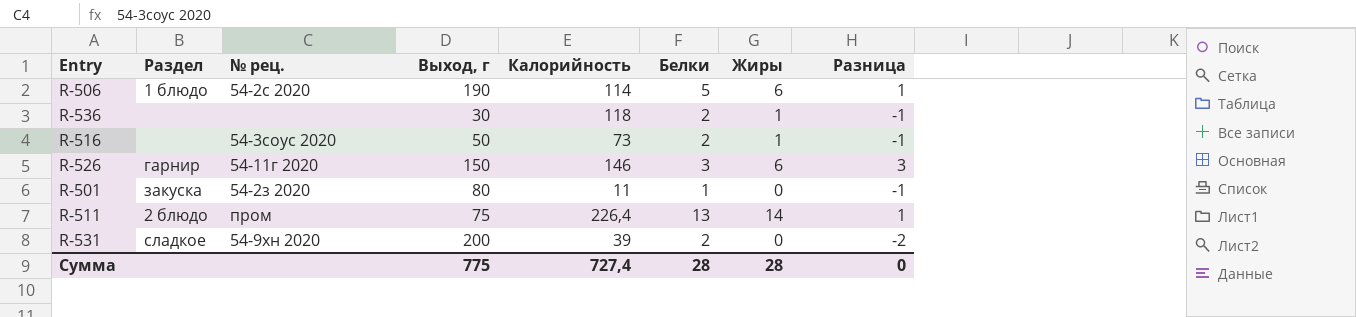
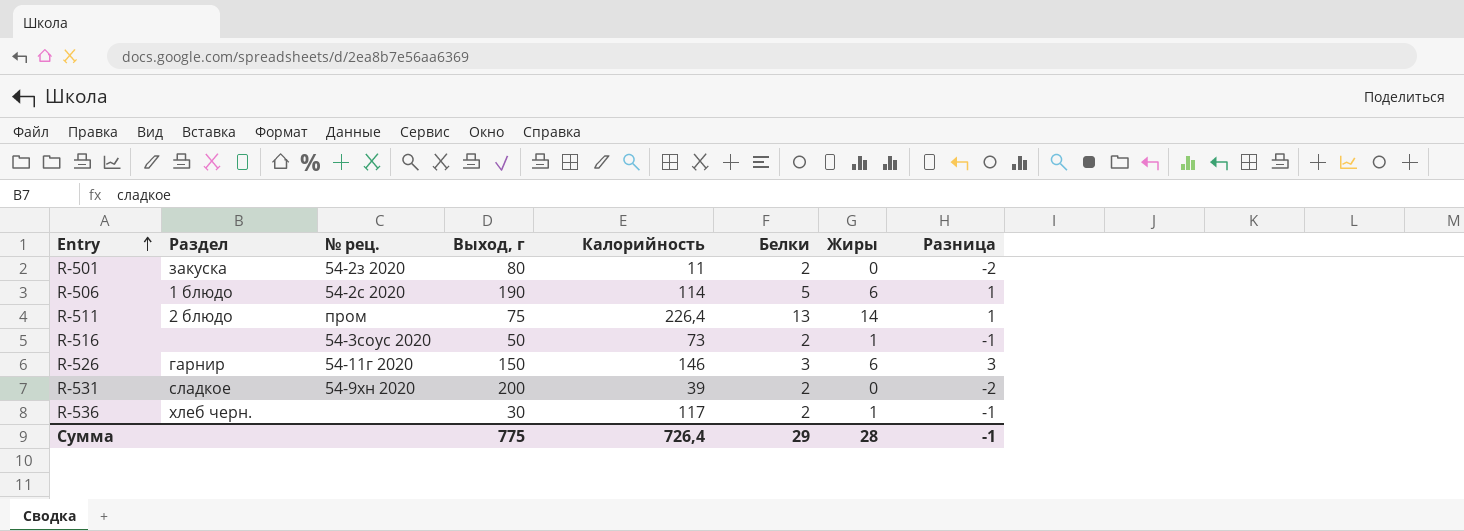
row order: none -> Entry ascending
R-501 | Белки: 1 -> 2
R-501 | Разница: -1 -> -2
R-536 | Раздел: none -> хлеб черн.
R-536 | Калорийность: 118 -> 117
Сумма | Калорийность: 727,4 -> 726,4
Сумма | Белки: 28 -> 29
Сумма | Разница: 0 -> -1

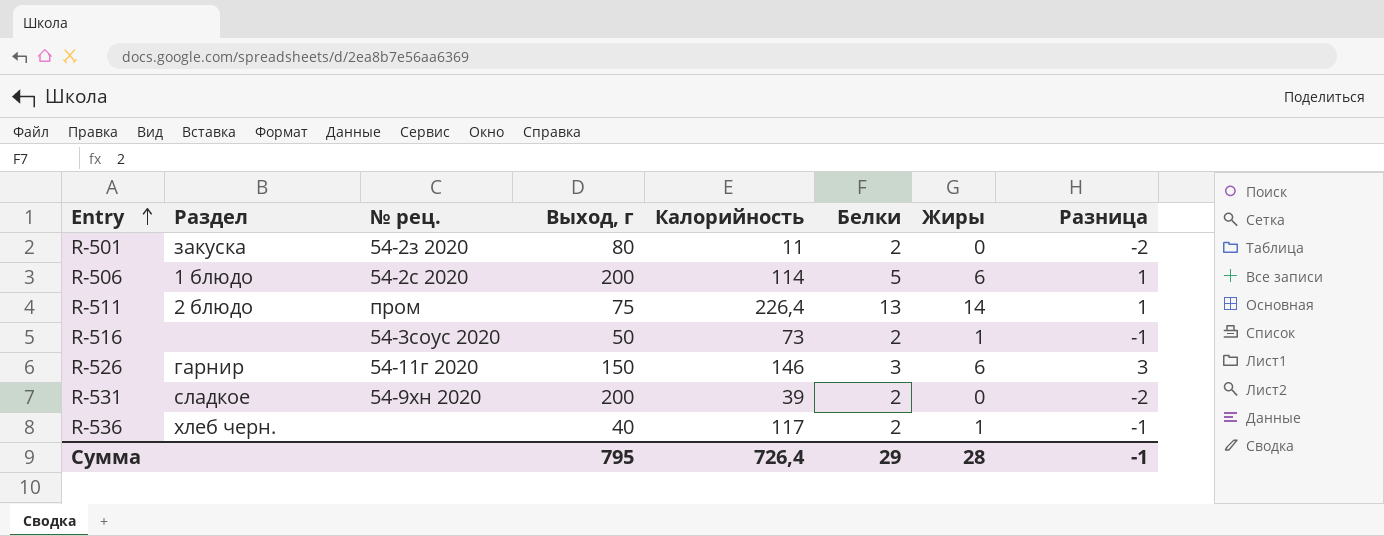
R-506 | Выход, г: 190 -> 200
R-536 | Выход, г: 30 -> 40
Сумма | Выход, г: 775 -> 795

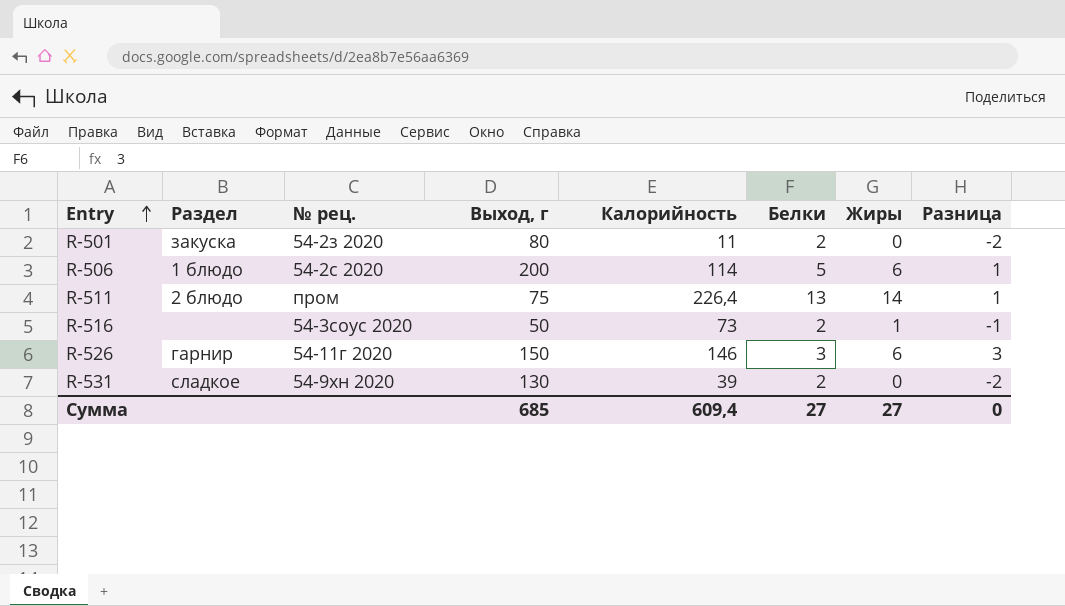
row R-536: хлеб черн. | none | 40 | 117 | 2 | 1 | -1 -> none
R-531 | Выход, г: 200 -> 130
Сумма | Выход, г: 795 -> 685
Сумма | Калорийность: 726,4 -> 609,4
Сумма | Белки: 29 -> 27
Сумма | Жиры: 28 -> 27
Сумма | Разница: -1 -> 0

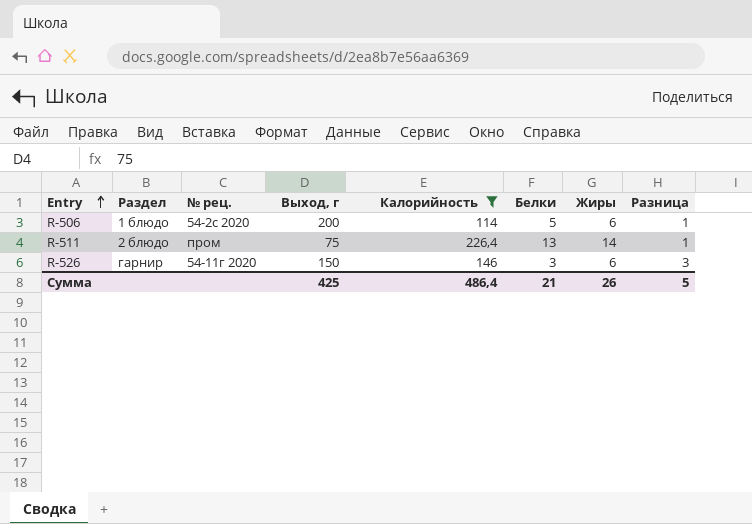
filter: none -> Калорийность >= 114
Сумма | Выход, г: 685 -> 425
Сумма | Калорийность: 609,4 -> 486,4
Сумма | Белки: 27 -> 21
Сумма | Жиры: 27 -> 26
Сумма | Разница: 0 -> 5

